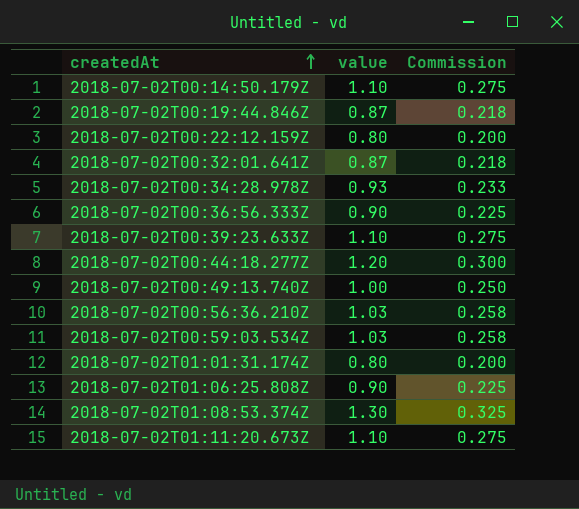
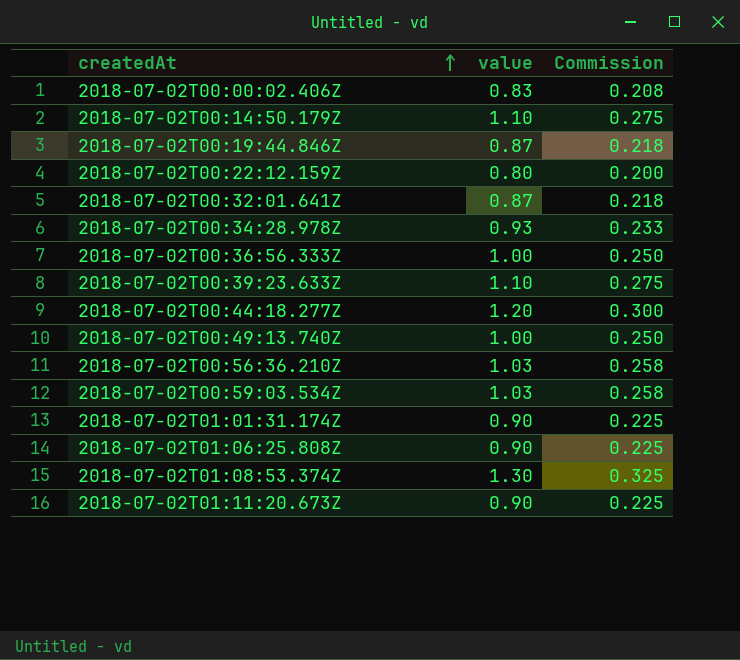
row 2018-07-02T00:00:02.406Z: none -> 0.83 | 0.208
2018-07-02T00:36:56.333Z | value: 0.90 -> 1.00
2018-07-02T00:36:56.333Z | Commission: 0.225 -> 0.250
2018-07-02T01:01:31.174Z | value: 0.80 -> 0.90
2018-07-02T01:01:31.174Z | Commission: 0.200 -> 0.225
2018-07-02T01:11:20.673Z | value: 1.10 -> 0.90
2018-07-02T01:11:20.673Z | Commission: 0.275 -> 0.225

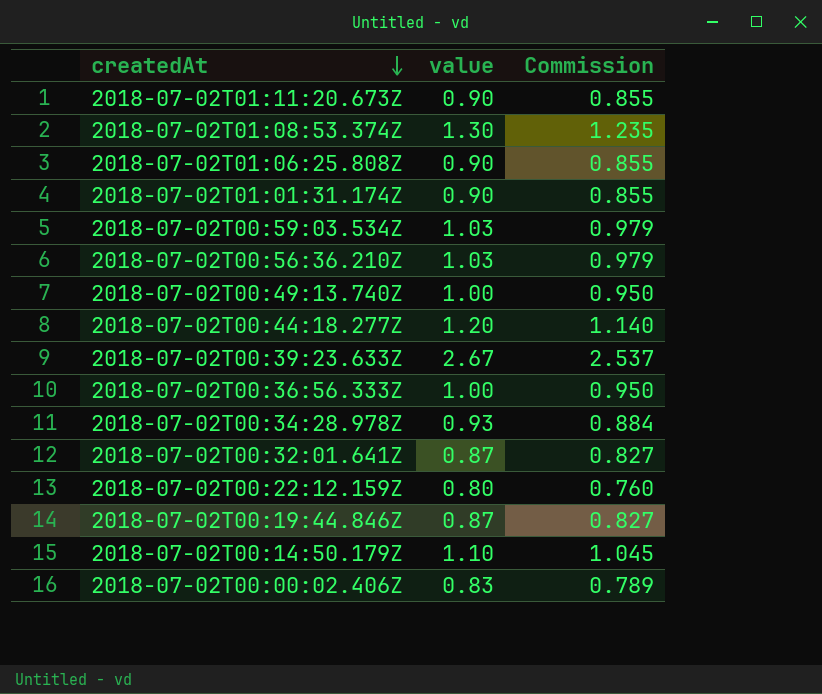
row order: createdAt ascending -> createdAt descending
column Commission | formula: [value] * 0.25 -> [value] * 0.95
2018-07-02T00:39:23.633Z | value: 1.10 -> 2.67

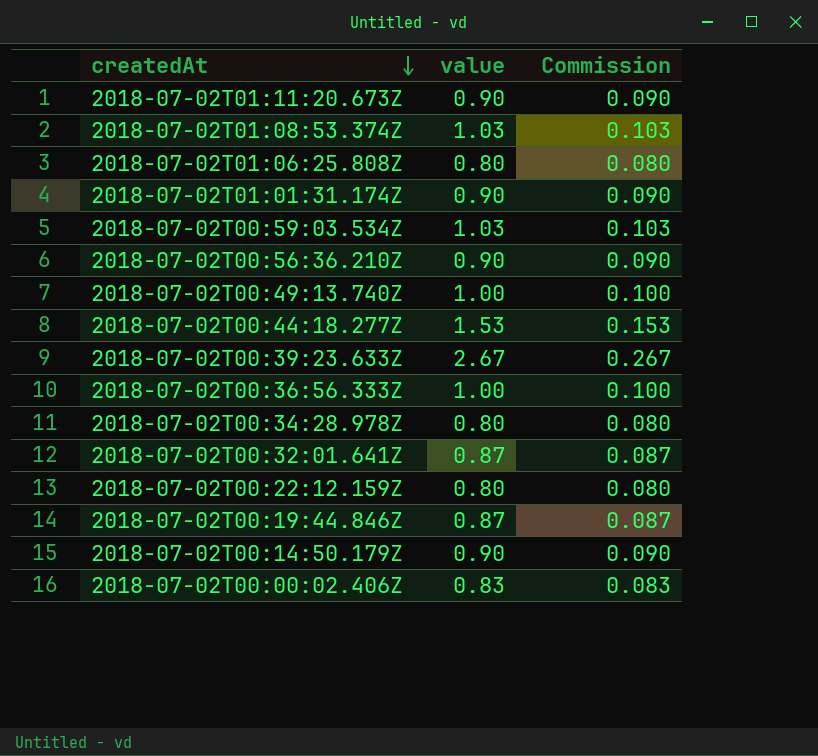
column Commission | formula: [value] * 0.95 -> [value] * 0.1
2018-07-02T01:08:53.374Z | value: 1.30 -> 1.03
2018-07-02T01:06:25.808Z | value: 0.90 -> 0.80
2018-07-02T00:56:36.210Z | value: 1.03 -> 0.90
2018-07-02T00:44:18.277Z | value: 1.20 -> 1.53
2018-07-02T00:34:28.978Z | value: 0.93 -> 0.80
2018-07-02T00:14:50.179Z | value: 1.10 -> 0.90

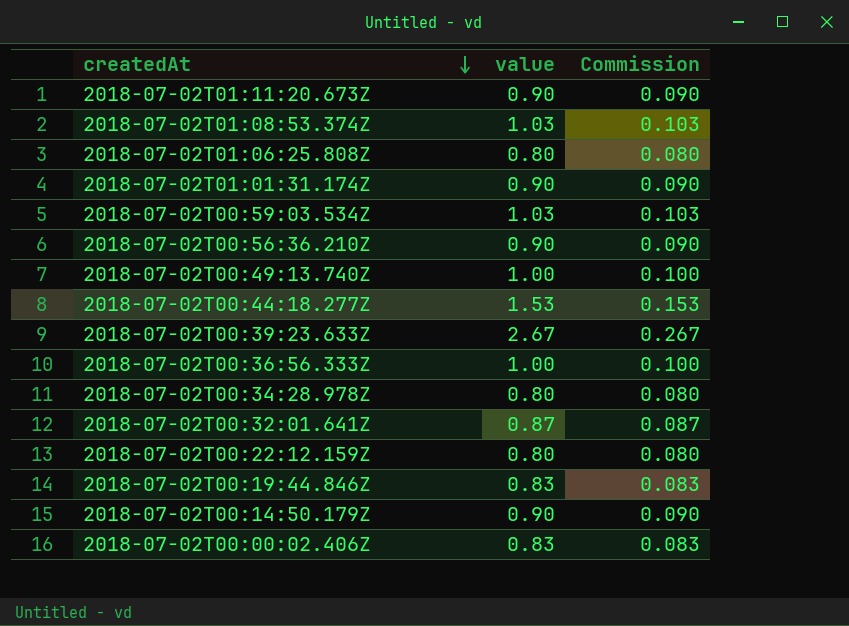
2018-07-02T00:19:44.846Z | value: 0.87 -> 0.83
2018-07-02T00:19:44.846Z | Commission: 0.087 -> 0.083

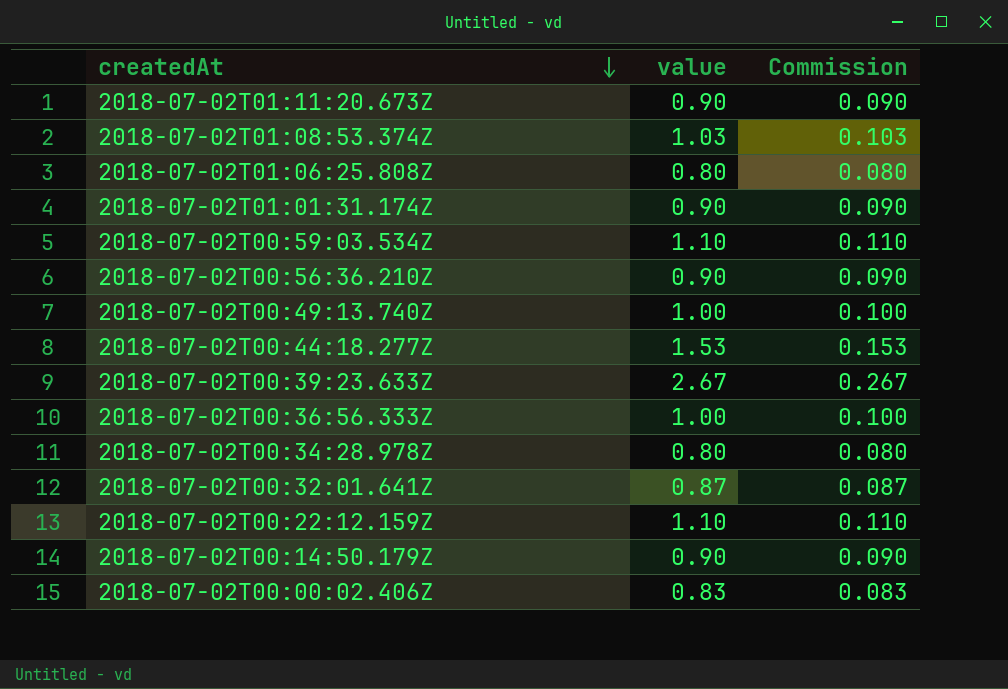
row 2018-07-02T00:19:44.846Z: 0.83 | 0.083 -> none
2018-07-02T00:59:03.534Z | value: 1.03 -> 1.10
2018-07-02T00:59:03.534Z | Commission: 0.103 -> 0.110
2018-07-02T00:22:12.159Z | value: 0.80 -> 1.10
2018-07-02T00:22:12.159Z | Commission: 0.080 -> 0.110

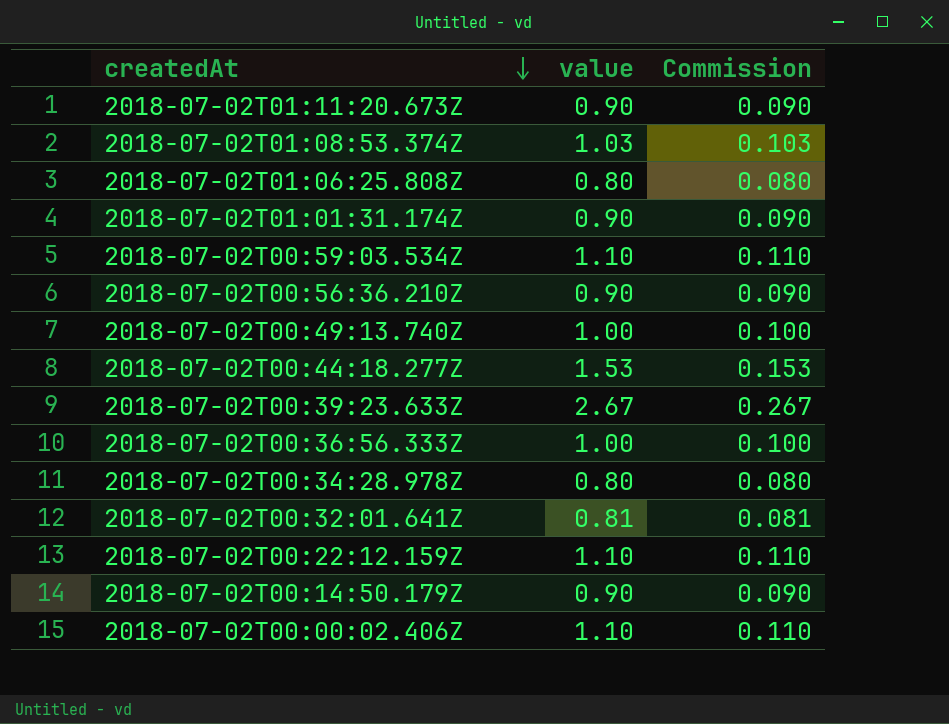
2018-07-02T00:32:01.641Z | value: 0.87 -> 0.81
2018-07-02T00:32:01.641Z | Commission: 0.087 -> 0.081
2018-07-02T00:00:02.406Z | value: 0.83 -> 1.10
2018-07-02T00:00:02.406Z | Commission: 0.083 -> 0.110

